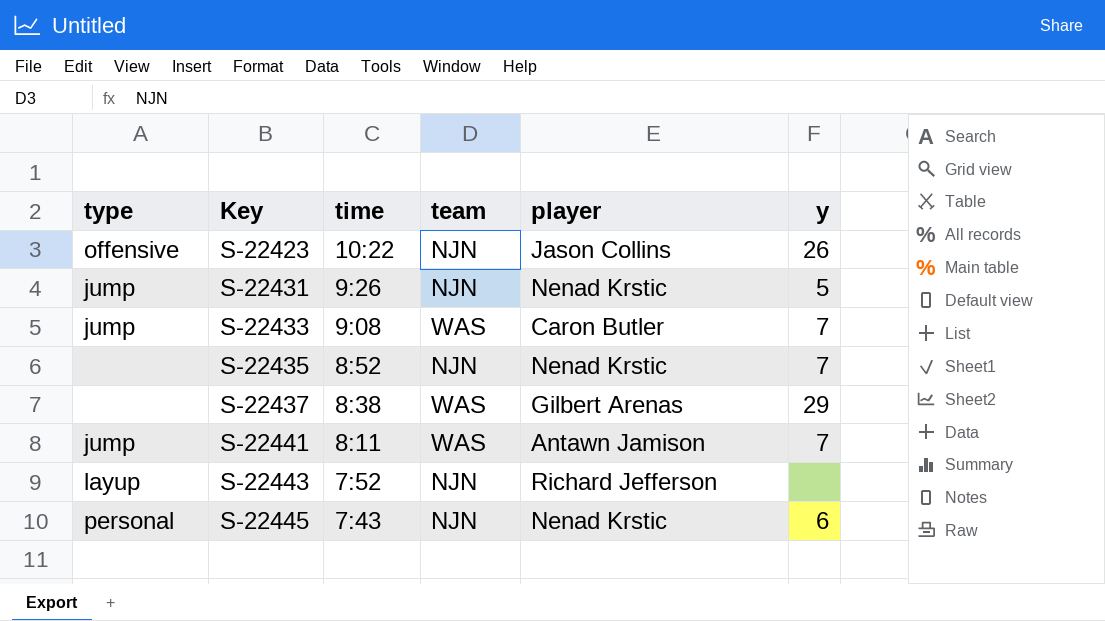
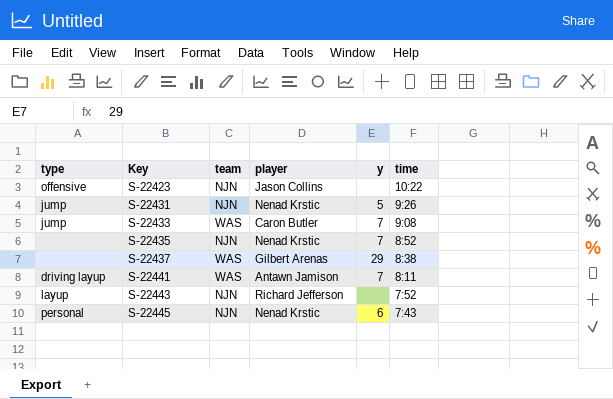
column time | position: 3 -> 6
S-22423 | y: 26 -> none
S-22441 | type: jump -> driving layup

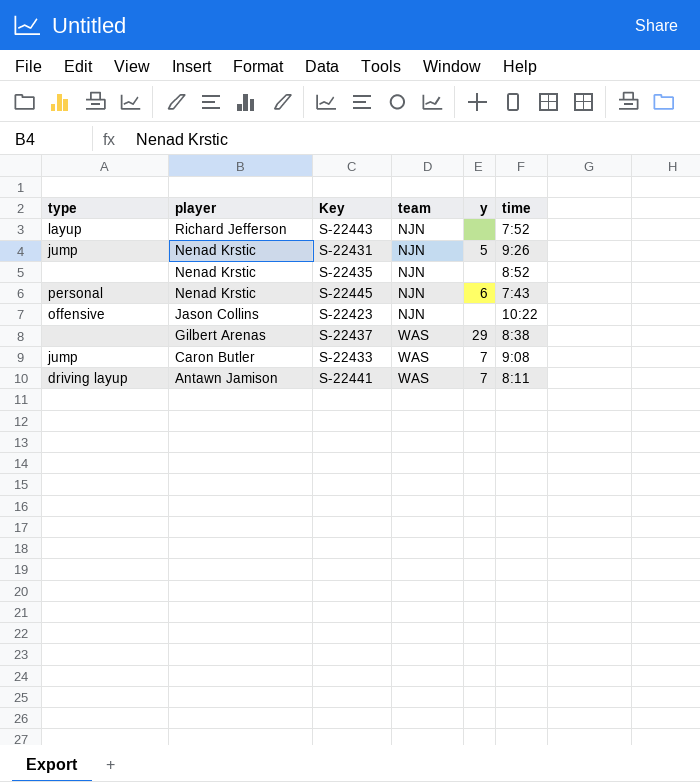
row order: Key ascending -> player descending
column player | position: 4 -> 2
S-22435 | y: 7 -> none

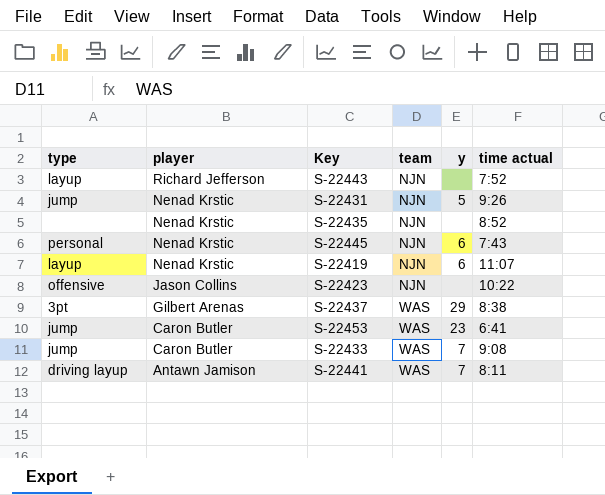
column name: time -> time actual
row S-22419: none -> layup | Nenad Krstic | NJN | 6 | 11:07
S-22437 | type: none -> 3pt
row S-22453: none -> jump | Caron Butler | WAS | 23 | 6:41

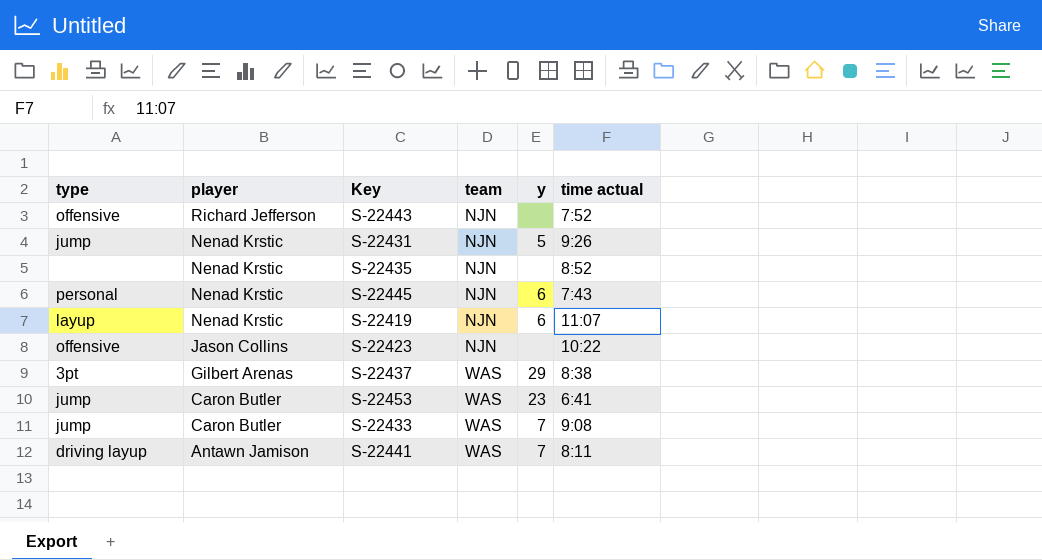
S-22443 | type: layup -> offensive

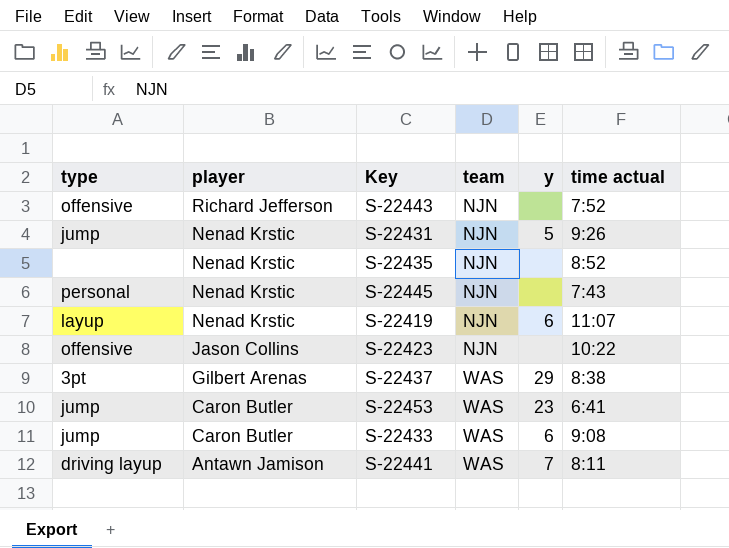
S-22445 | y: 6 -> none
S-22433 | y: 7 -> 6

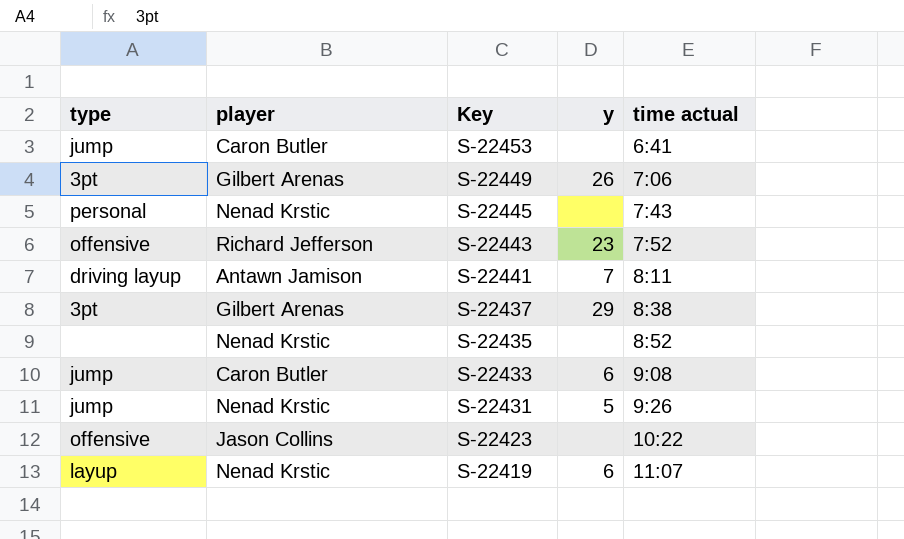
row order: player descending -> Key descending
column team | position: 4 -> none
S-22453 | y: 23 -> none
row S-22449: none -> 3pt | Gilbert Arenas | 26 | 7:06
S-22443 | y: none -> 23

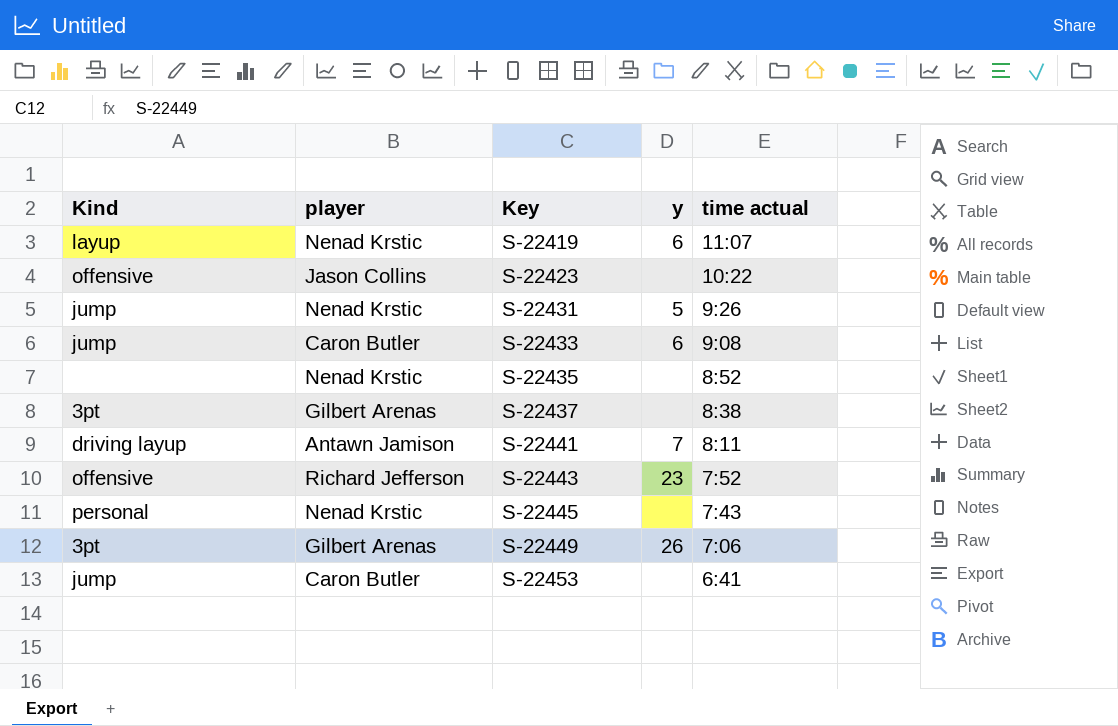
row order: Key descending -> Key ascending
column name: type -> Kind
S-22437 | y: 29 -> none

